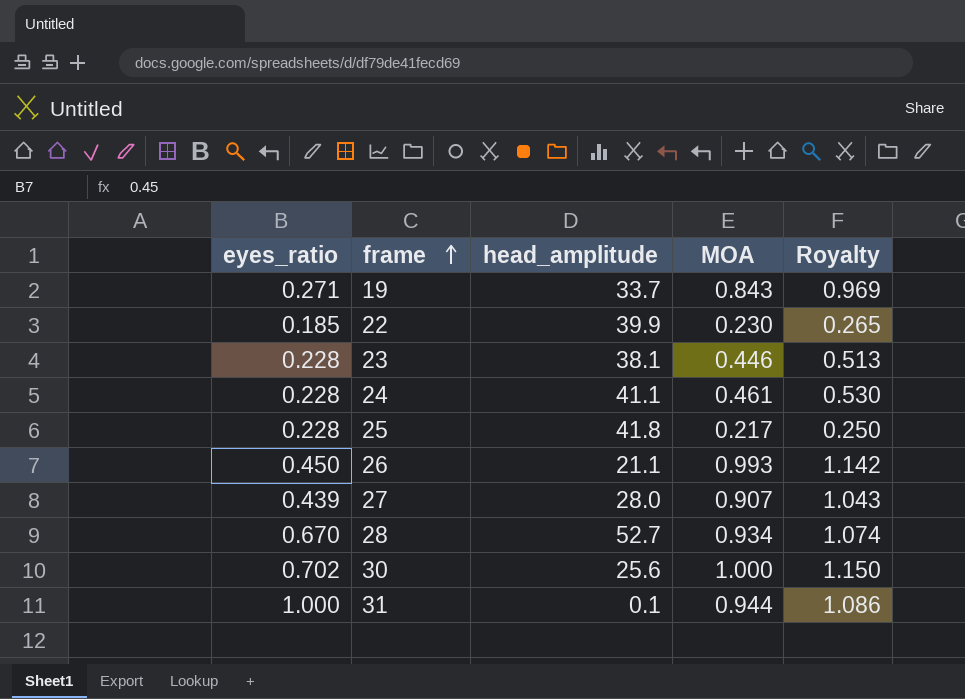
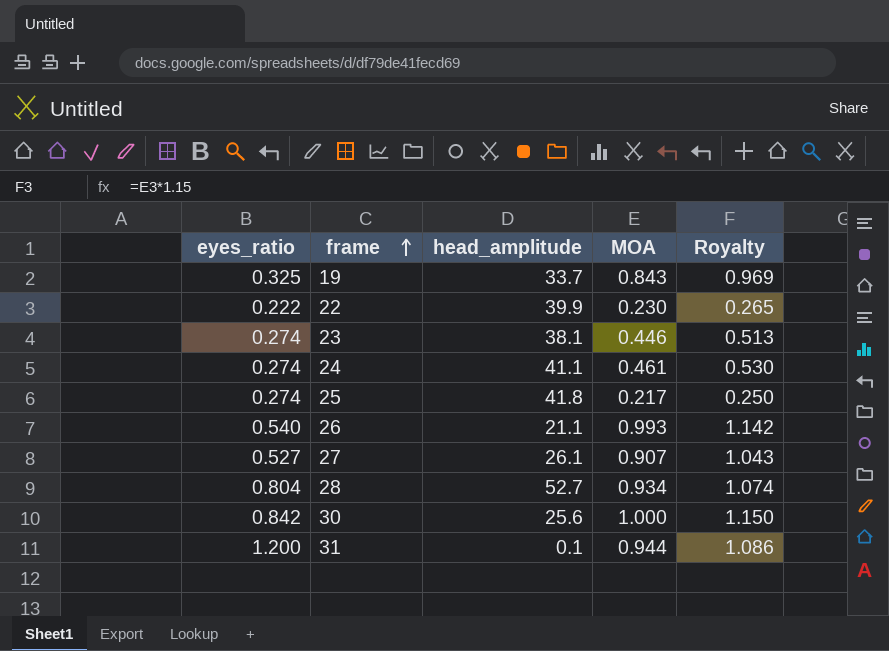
19 | eyes_ratio: 0.271 -> 0.325
22 | eyes_ratio: 0.185 -> 0.222
23 | eyes_ratio: 0.228 -> 0.274
24 | eyes_ratio: 0.228 -> 0.274
25 | eyes_ratio: 0.228 -> 0.274
26 | eyes_ratio: 0.450 -> 0.540
27 | eyes_ratio: 0.439 -> 0.527
27 | head_amplitude: 28.0 -> 26.1
28 | eyes_ratio: 0.670 -> 0.804
30 | eyes_ratio: 0.702 -> 0.842
31 | eyes_ratio: 1.000 -> 1.200

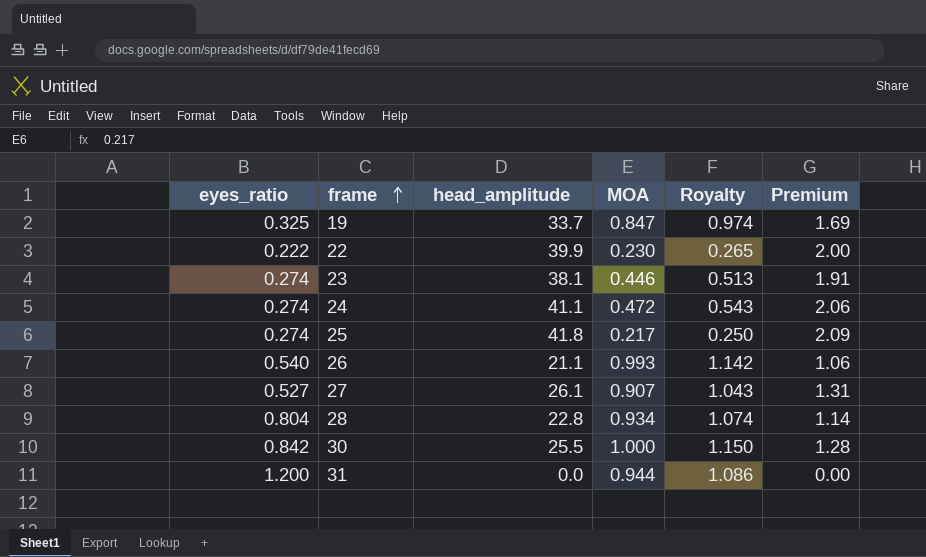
column Premium | formula: none -> [head_amplitude] * 0.05
19 | MOA: 0.843 -> 0.847
19 | Royalty: 0.969 -> 0.974
24 | MOA: 0.461 -> 0.472
24 | Royalty: 0.530 -> 0.543
28 | head_amplitude: 52.7 -> 22.8
30 | head_amplitude: 25.6 -> 25.5
31 | head_amplitude: 0.1 -> 0.0

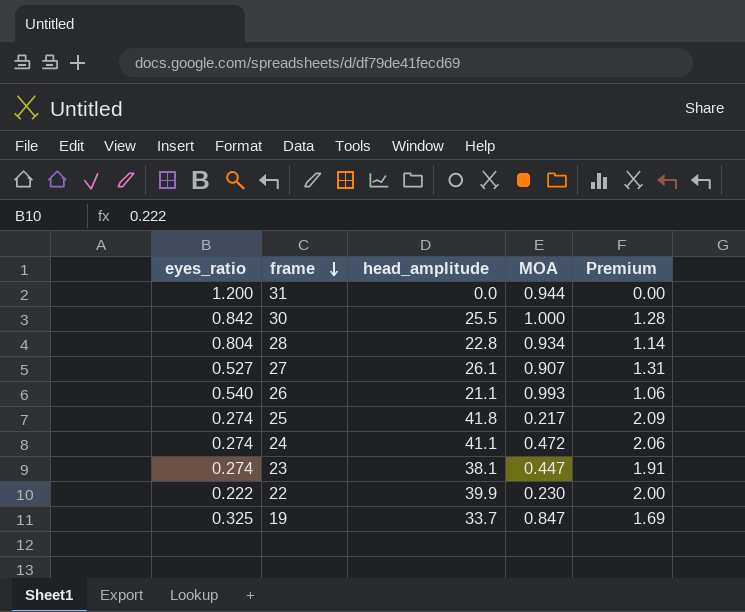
row order: frame ascending -> frame descending
column Royalty | formula: [MOA] * 1.15 -> none
23 | MOA: 0.446 -> 0.447

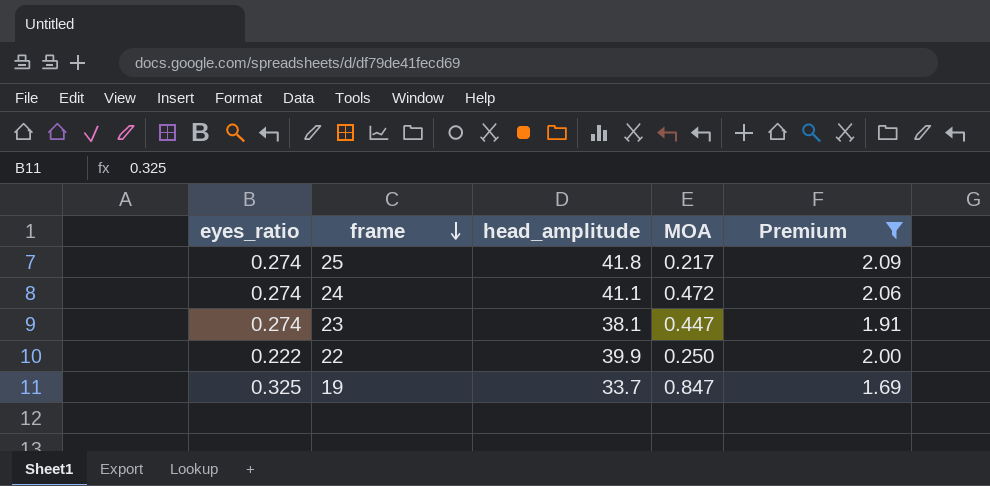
filter: none -> Premium >= 1.69
22 | MOA: 0.230 -> 0.250

